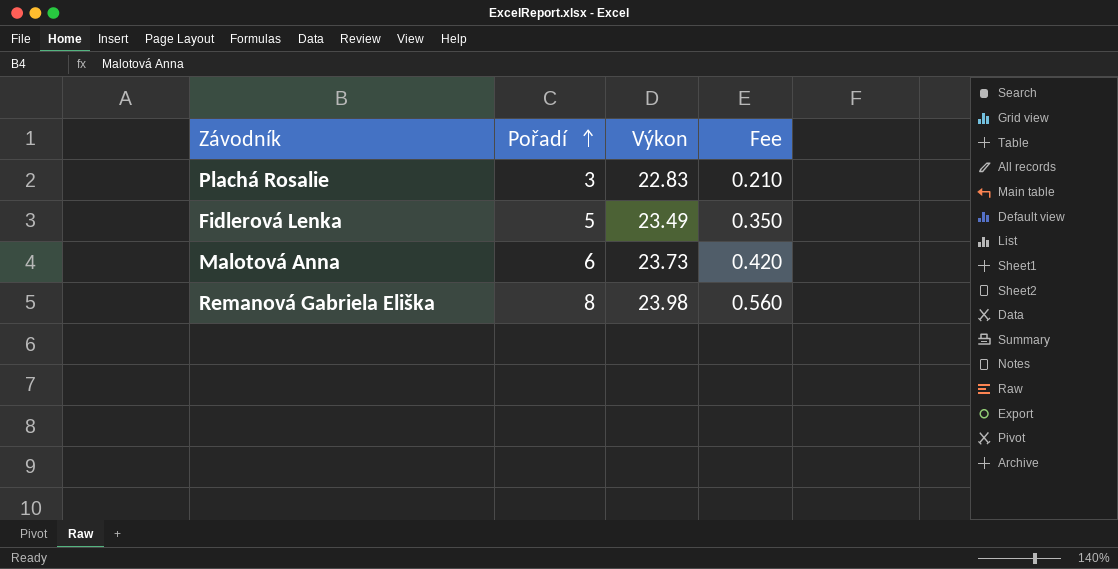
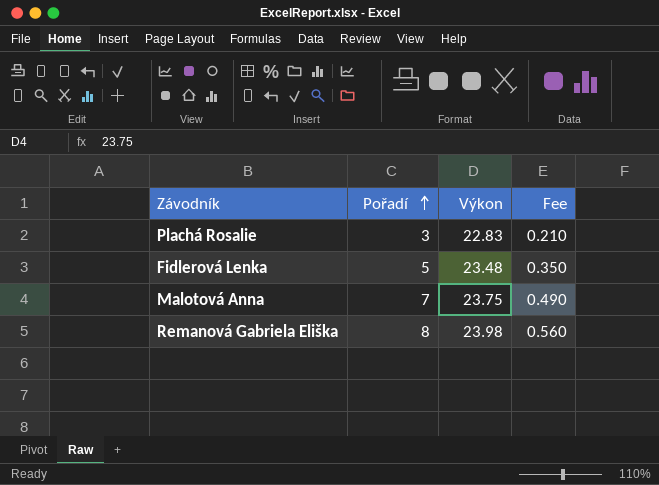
Fidlerová Lenka | Výkon: 23.49 -> 23.48
Malotová Anna | Pořadí: 6 -> 7
Malotová Anna | Výkon: 23.73 -> 23.75
Malotová Anna | Fee: 0.420 -> 0.490

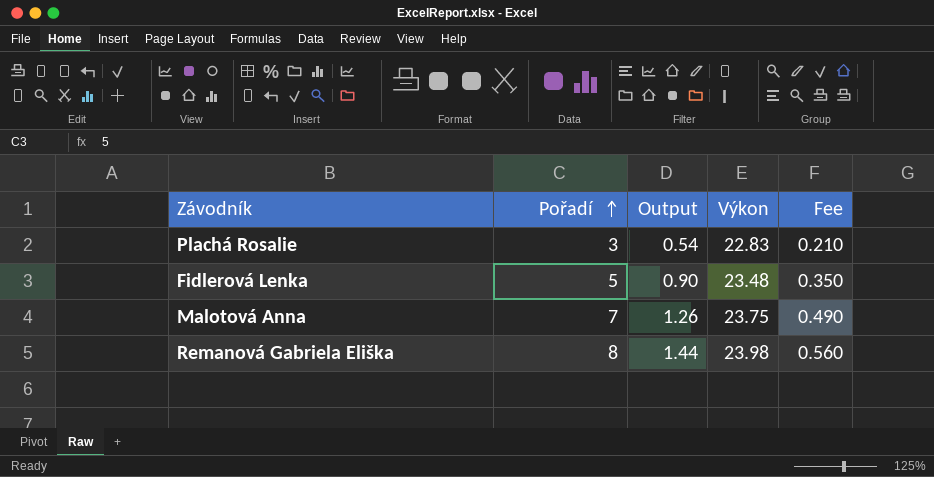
column Output | formula: none -> [Pořadí] * 0.18

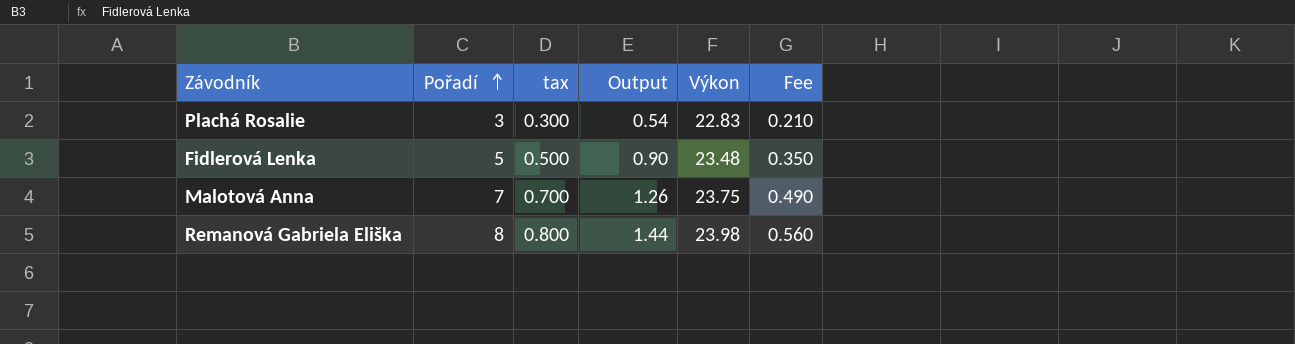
column tax | formula: none -> [Pořadí] * 0.1

